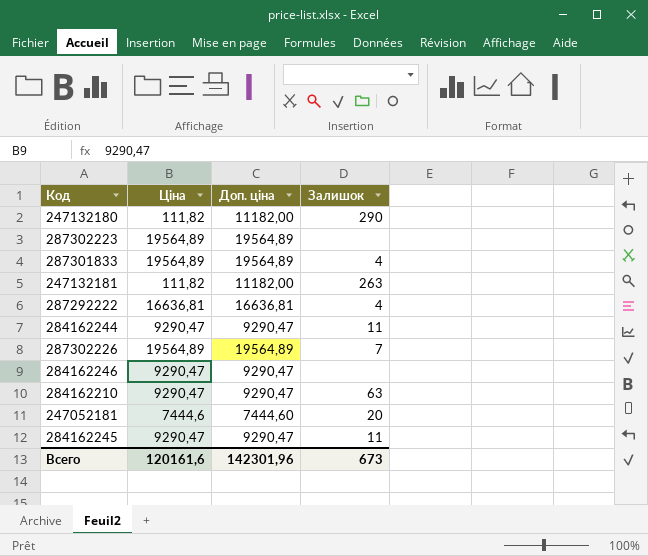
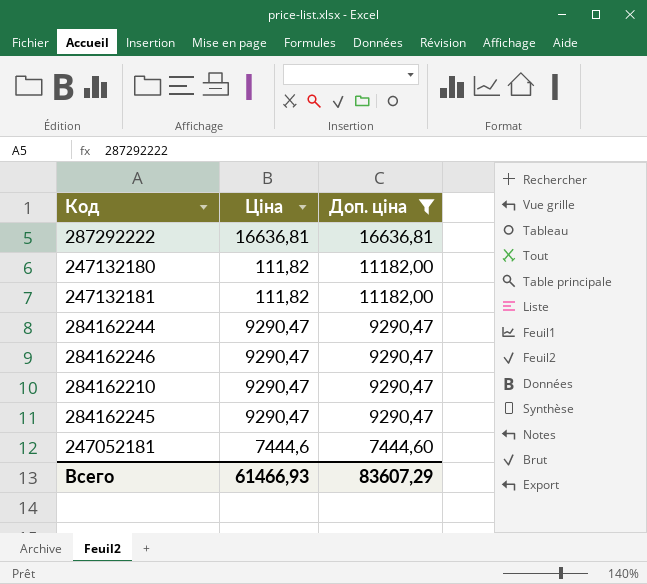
filter: none -> Доп. ціна != 19564,89
row order: none -> Доп. ціна descending
column Залишок | position: 4 -> none
Всего | Ціна: 120161,6 -> 61466,93
Всего | Доп. ціна: 142301,96 -> 83607,29

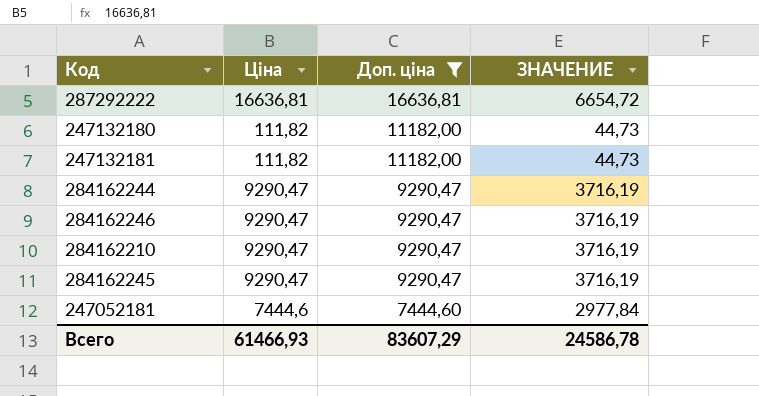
column ЗНАЧЕНИЕ | formula: none -> [Ціна] * 0,4

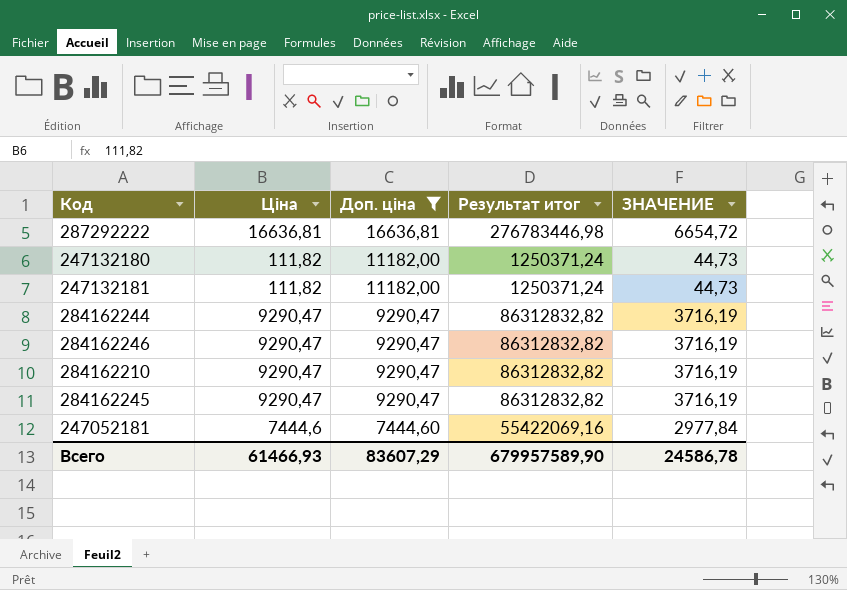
column Результат итог | formula: none -> [Ціна] * [Доп. ціна]

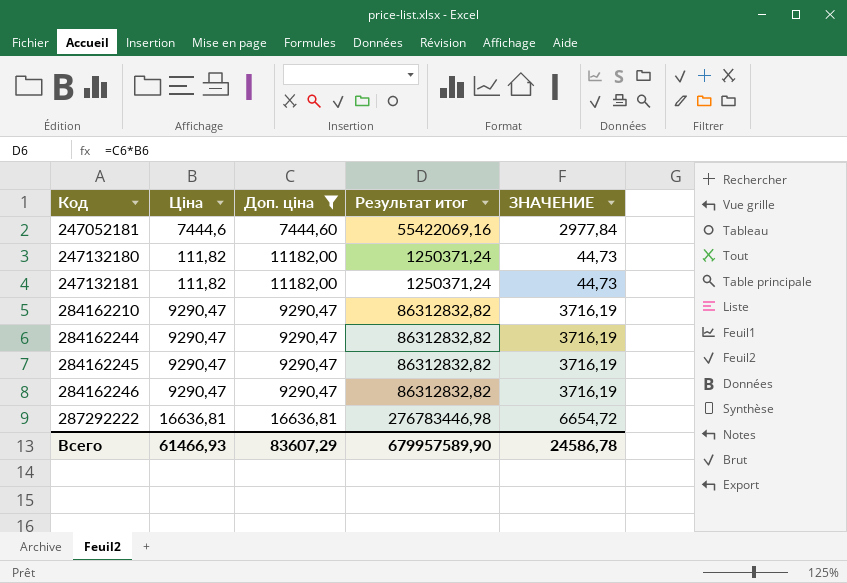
row order: Доп. ціна descending -> Код ascending

